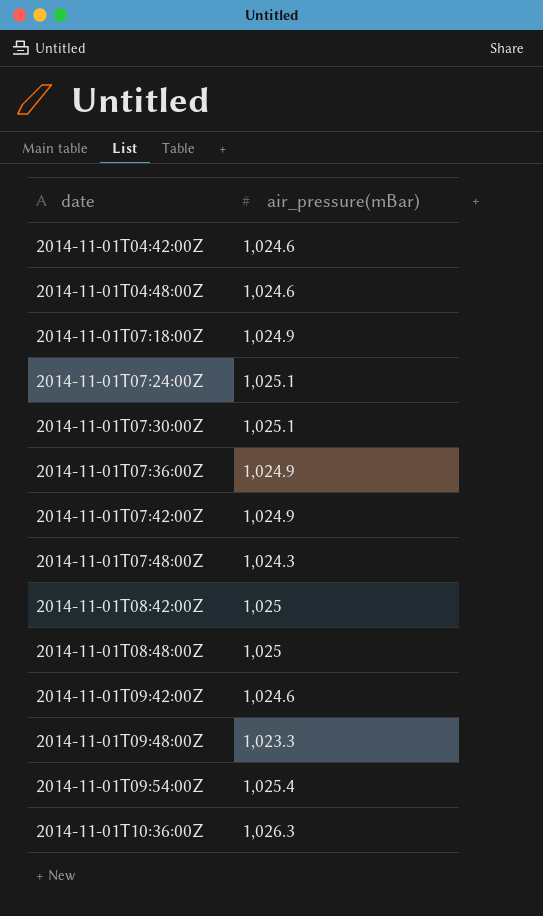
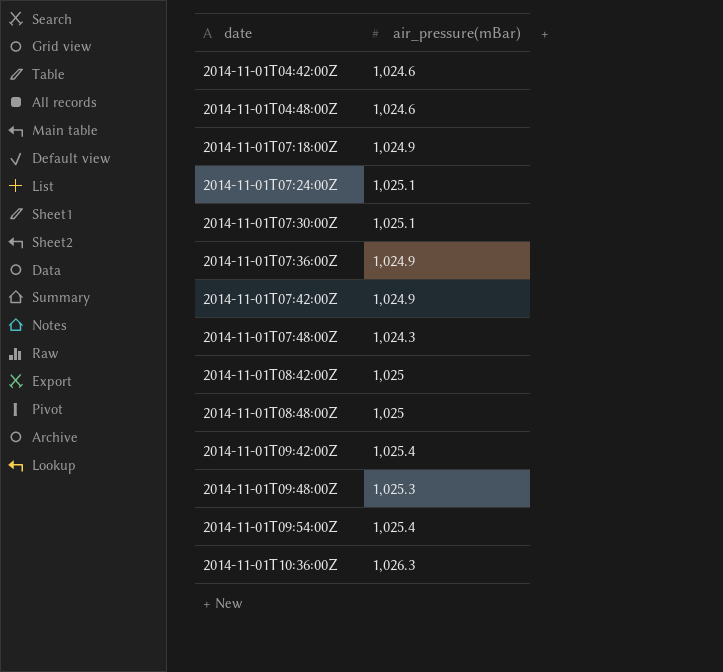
2014-11-01T09:42:00Z | air_pressure(mBar): 1,024.6 -> 1,025.4
2014-11-01T09:48:00Z | air_pressure(mBar): 1,023.3 -> 1,025.3

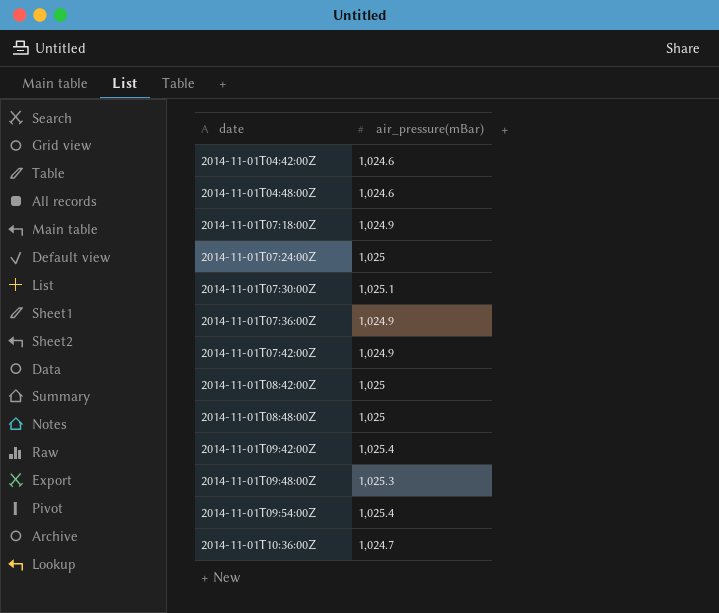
row 2014-11-01T07:48:00Z: 1,024.3 -> none
2014-11-01T07:24:00Z | air_pressure(mBar): 1,025.1 -> 1,025
2014-11-01T10:36:00Z | air_pressure(mBar): 1,026.3 -> 1,024.7

